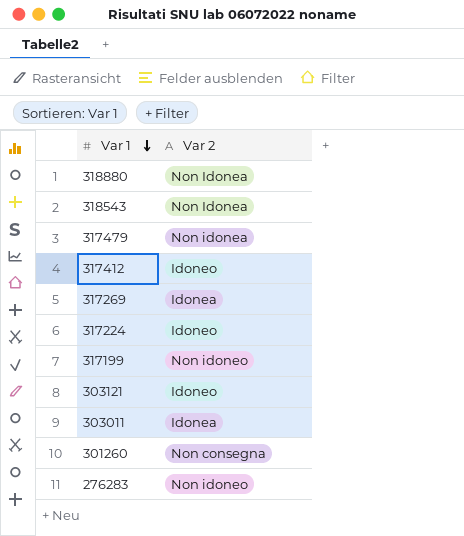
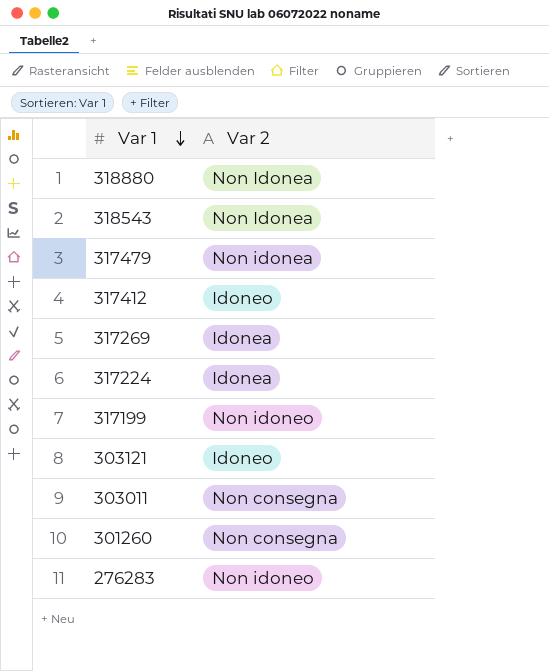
317224 | Var 2: Idoneo -> Idonea
303011 | Var 2: Idonea -> Non consegna

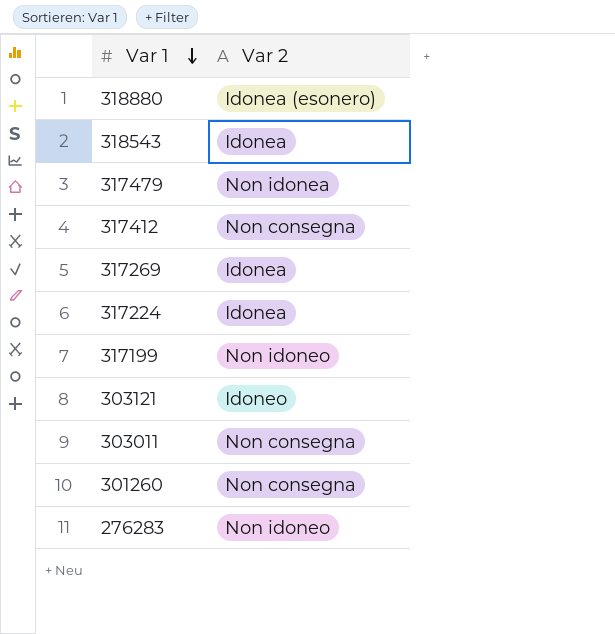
318880 | Var 2: Non Idonea -> Idonea (esonero)
318543 | Var 2: Non Idonea -> Idonea
317412 | Var 2: Idoneo -> Non consegna

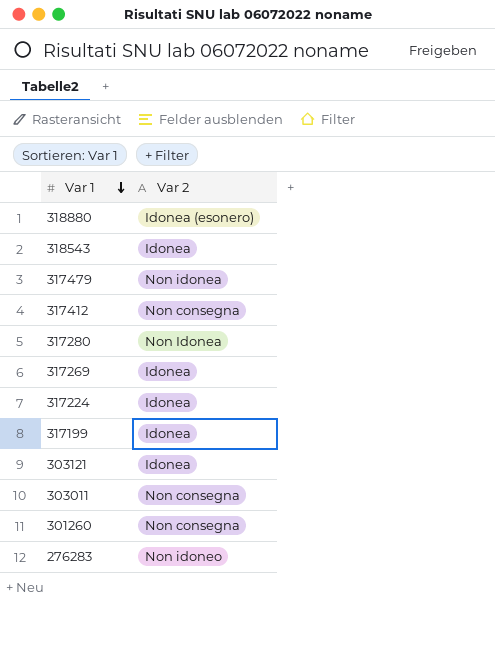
row 317280: none -> Non Idonea
317199 | Var 2: Non idoneo -> Idonea
303121 | Var 2: Idoneo -> Idonea

